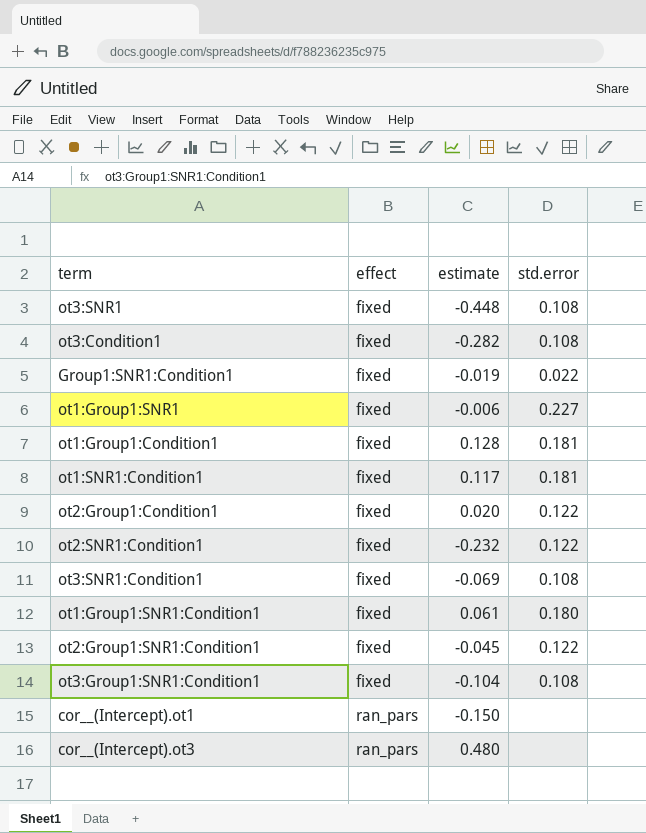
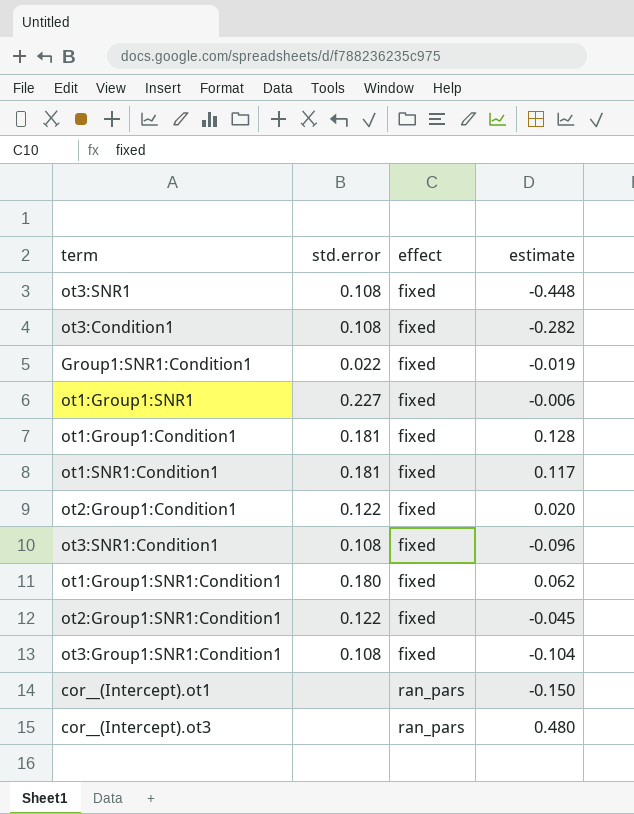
column std.error | position: 4 -> 2
row ot2:SNR1:Condition1: fixed | -0.232 | 0.122 -> none
ot3:SNR1:Condition1 | estimate: -0.069 -> -0.096
ot1:Group1:SNR1:Condition1 | estimate: 0.061 -> 0.062

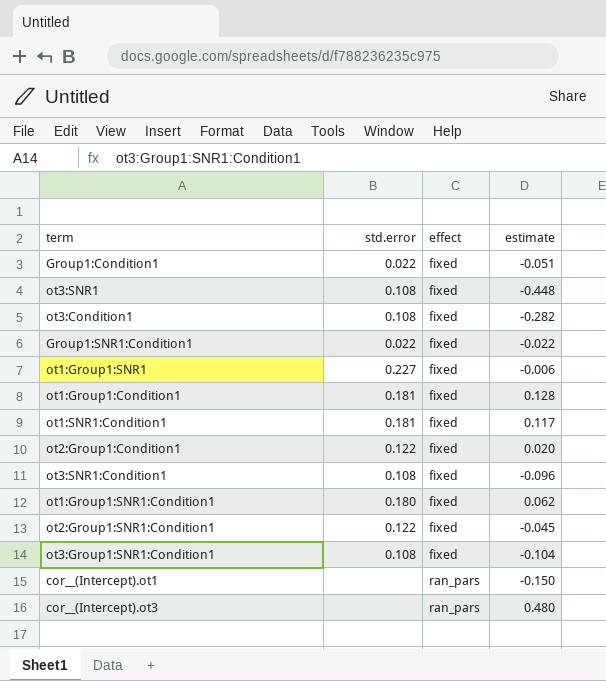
row Group1:Condition1: none -> 0.022 | fixed | -0.051
Group1:SNR1:Condition1 | estimate: -0.019 -> -0.022

